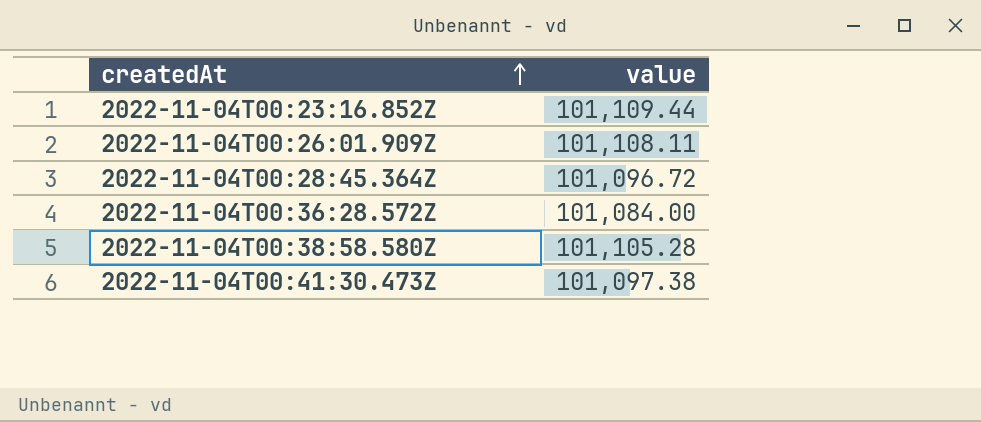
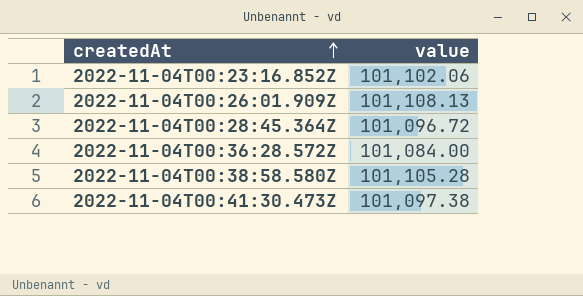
2022-11-04T00:23:16.852Z | value: 101,109.44 -> 101,102.06
2022-11-04T00:26:01.909Z | value: 101,108.11 -> 101,108.13

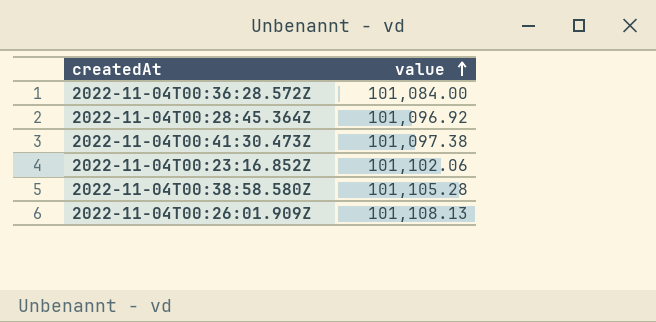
row order: createdAt ascending -> value ascending
2022-11-04T00:28:45.364Z | value: 101,096.72 -> 101,096.92

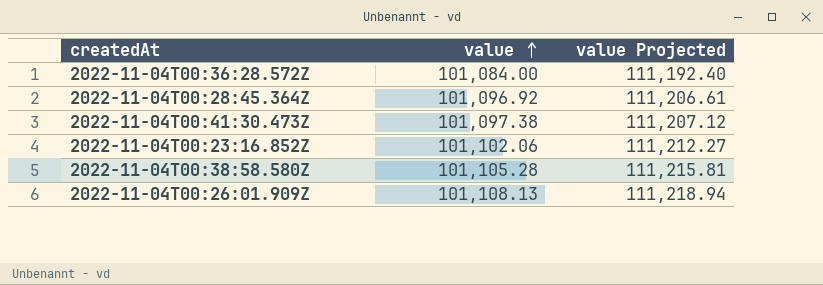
column value Projected | formula: none -> [value] * 1.1

